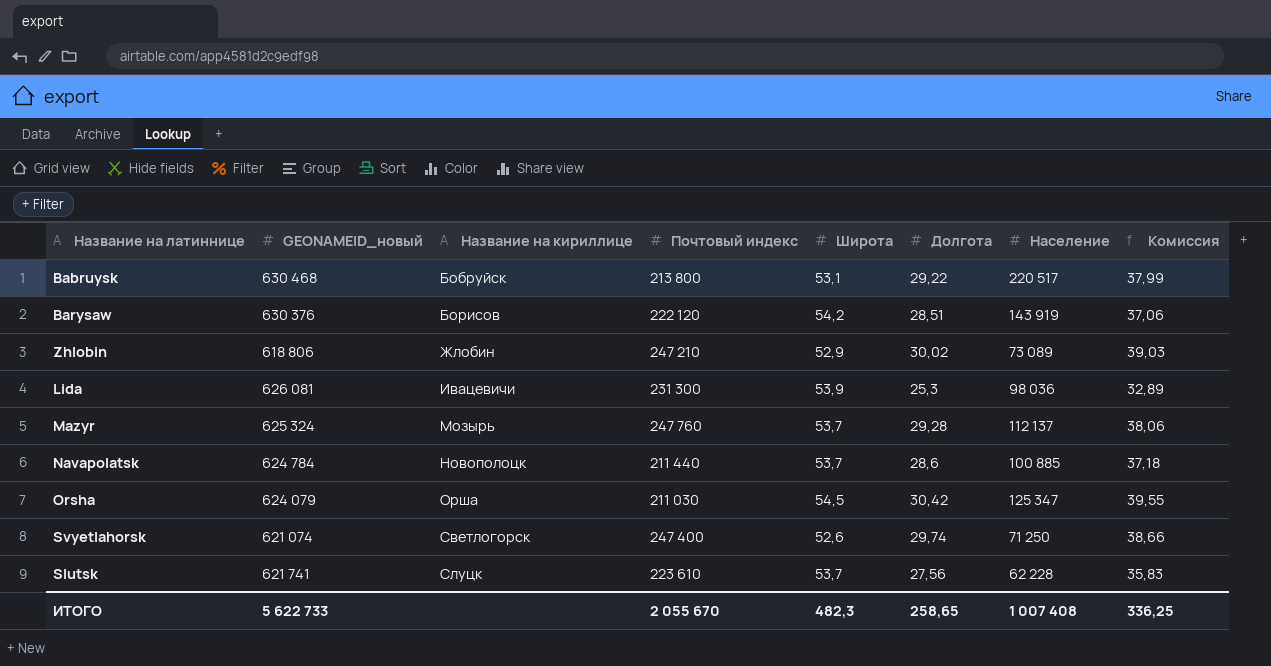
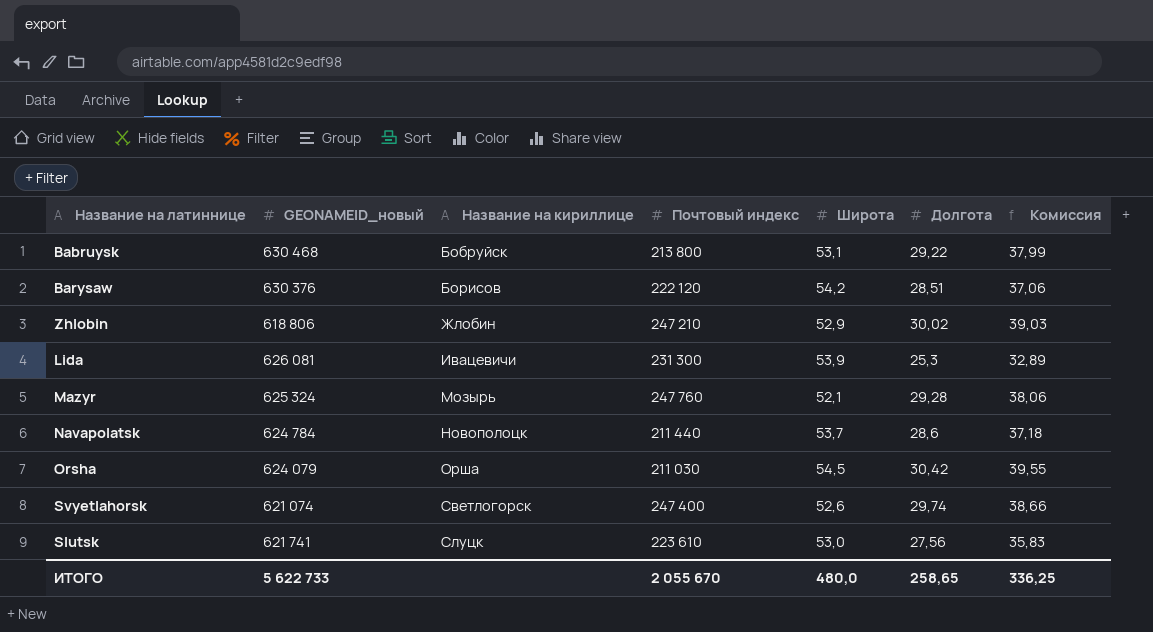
column Население | position: 7 -> none
Mazyr | Широта: 53,7 -> 52,1
Slutsk | Широта: 53,7 -> 53,0
ИТОГО | Широта: 482,3 -> 480,0

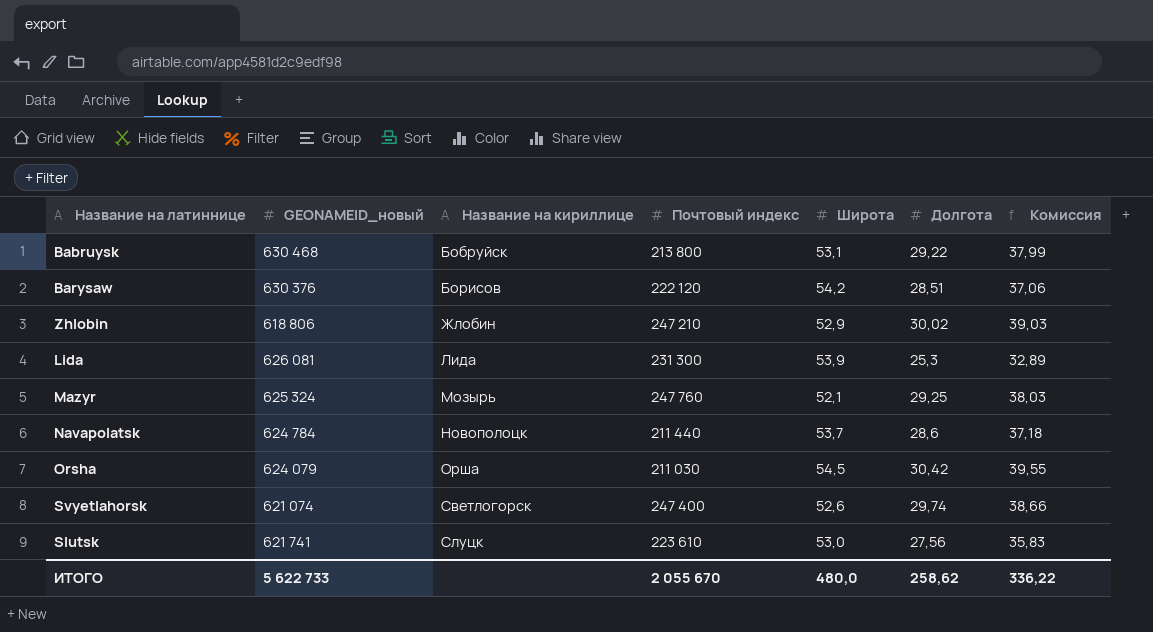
Lida | Название на кириллице: Ивацевичи -> Лида
Mazyr | Долгота: 29,28 -> 29,25
Mazyr | Комиссия: 38,06 -> 38,03
ИТОГО | Долгота: 258,65 -> 258,62
ИТОГО | Комиссия: 336,25 -> 336,22

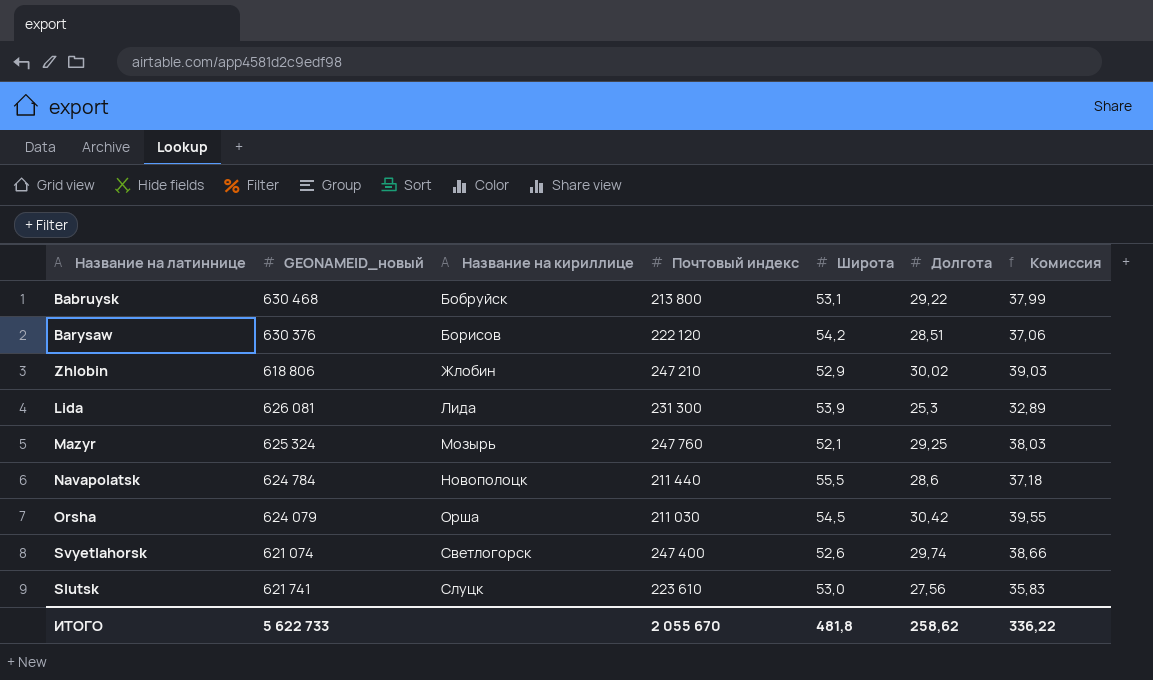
Navapolatsk | Широта: 53,7 -> 55,5
ИТОГО | Широта: 480,0 -> 481,8

